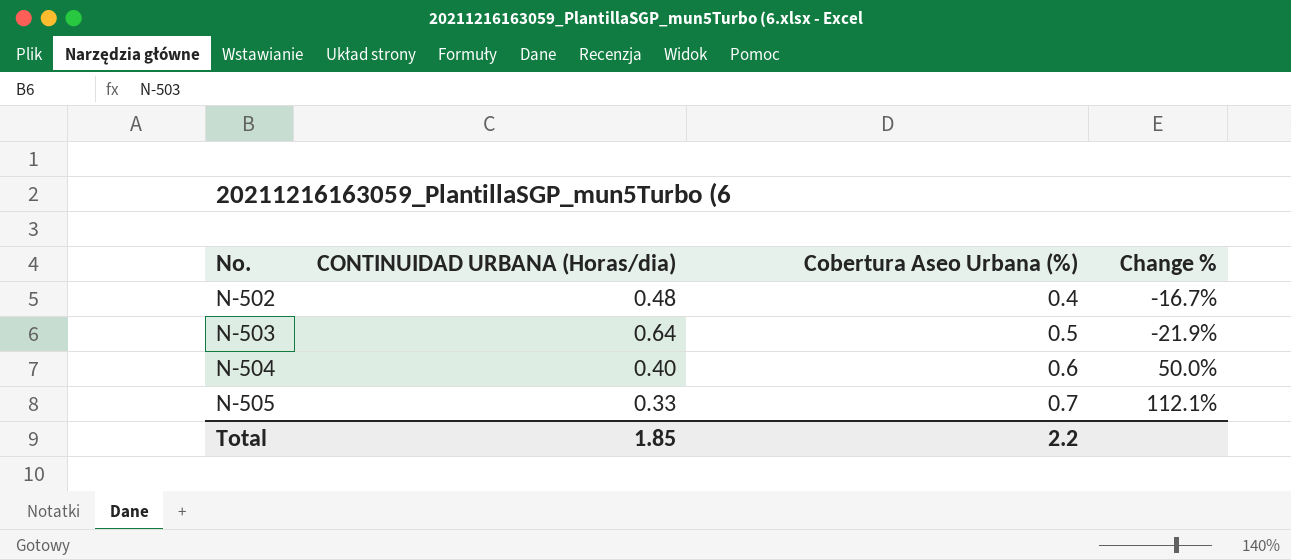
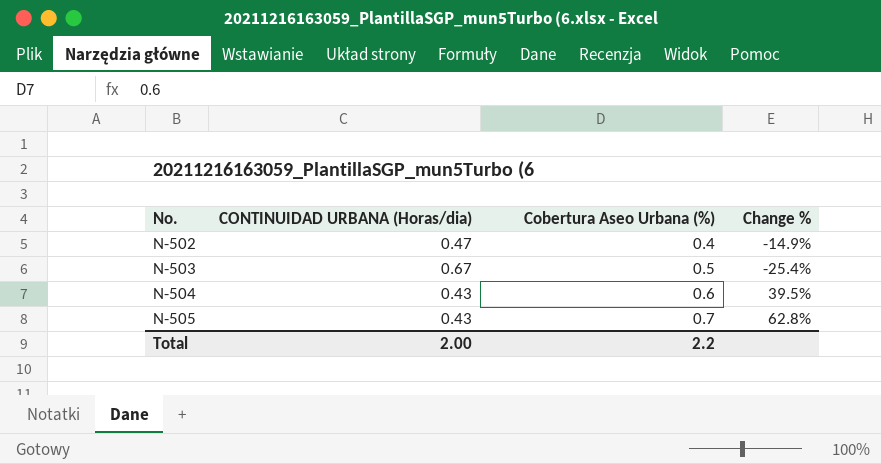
N-502 | CONTINUIDAD URBANA (Horas/dia): 0.48 -> 0.47
N-502 | Change %: -16.7% -> -14.9%
N-503 | CONTINUIDAD URBANA (Horas/dia): 0.64 -> 0.67
N-503 | Change %: -21.9% -> -25.4%
N-504 | CONTINUIDAD URBANA (Horas/dia): 0.40 -> 0.43
N-504 | Change %: 50.0% -> 39.5%
N-505 | CONTINUIDAD URBANA (Horas/dia): 0.33 -> 0.43
N-505 | Change %: 112.1% -> 62.8%
Total | CONTINUIDAD URBANA (Horas/dia): 1.85 -> 2.00

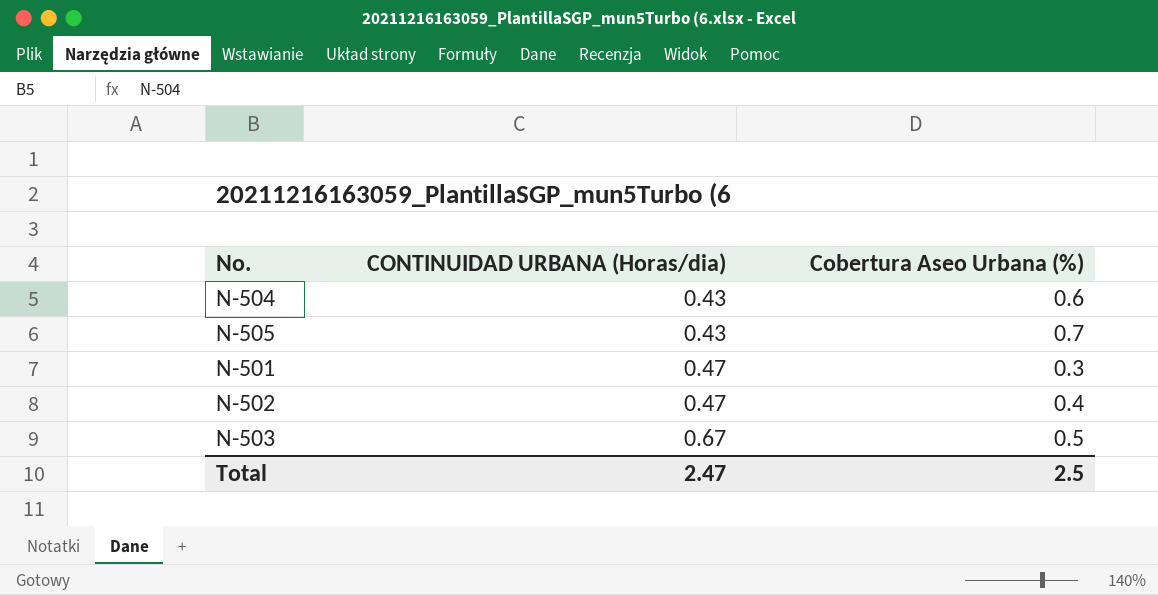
row order: No. ascending -> CONTINUIDAD URBANA (Horas/dia) ascending
column Change % | formula: ([Cobertura Aseo Urbana (%)] - [CONTINUIDAD URBANA (Horas/dia)]) / [CONTINUIDAD URBANA (Horas/dia)] -> none
row N-501: none -> 0.47 | 0.3
Total | CONTINUIDAD URBANA (Horas/dia): 2.00 -> 2.47
Total | Cobertura Aseo Urbana (%): 2.2 -> 2.5

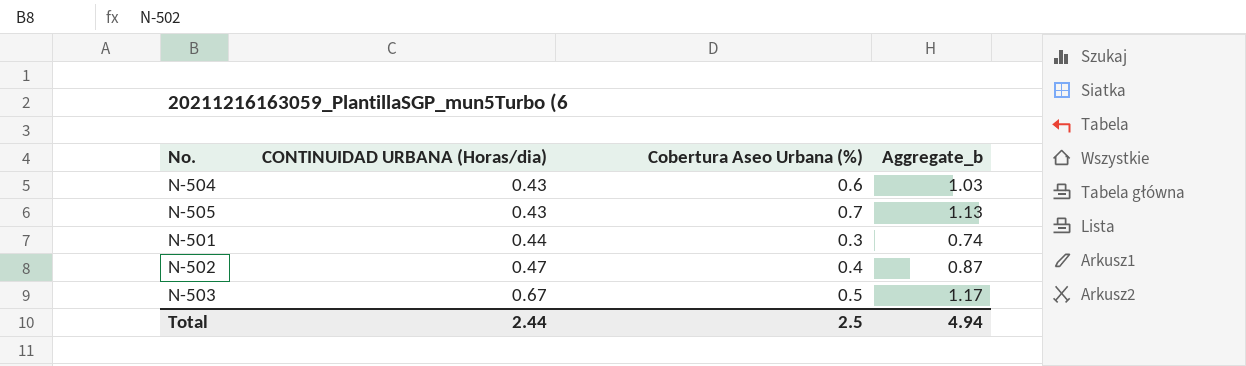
column Aggregate_b | formula: none -> [CONTINUIDAD URBANA (Horas/dia)] + [Cobertura Aseo Urbana (%)]
N-501 | CONTINUIDAD URBANA (Horas/dia): 0.47 -> 0.44
Total | CONTINUIDAD URBANA (Horas/dia): 2.47 -> 2.44

